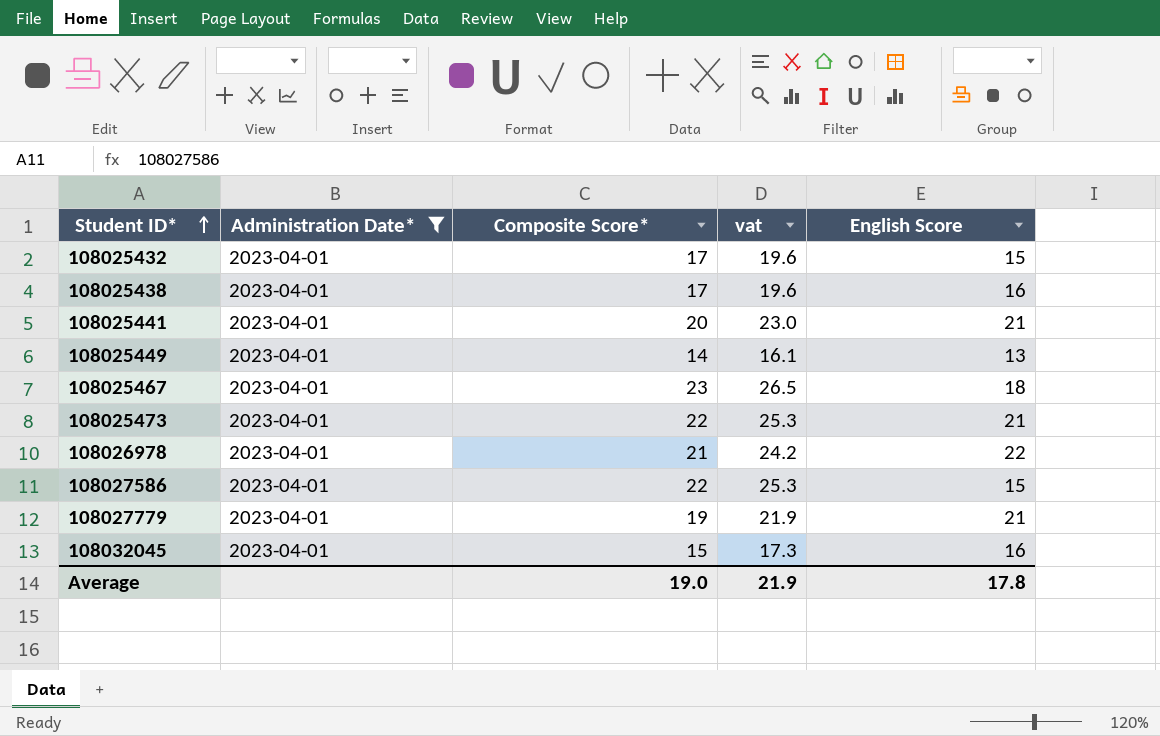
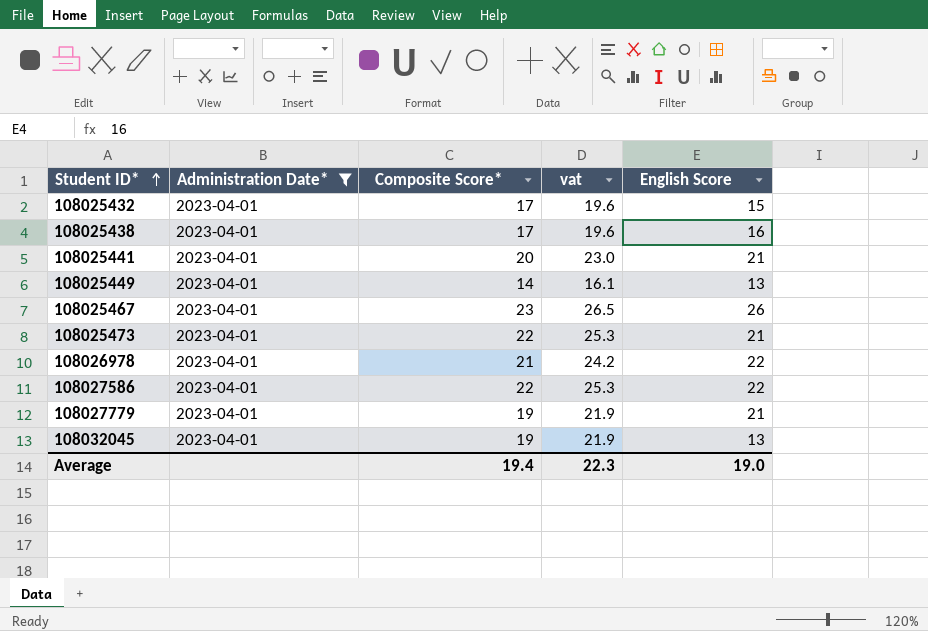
108025467 | English Score: 18 -> 26
108027586 | English Score: 15 -> 22
108032045 | Composite Score*: 15 -> 19
108032045 | vat: 17.3 -> 21.9
108032045 | English Score: 16 -> 13
Average | Composite Score*: 19.0 -> 19.4
Average | vat: 21.9 -> 22.3
Average | English Score: 17.8 -> 19.0

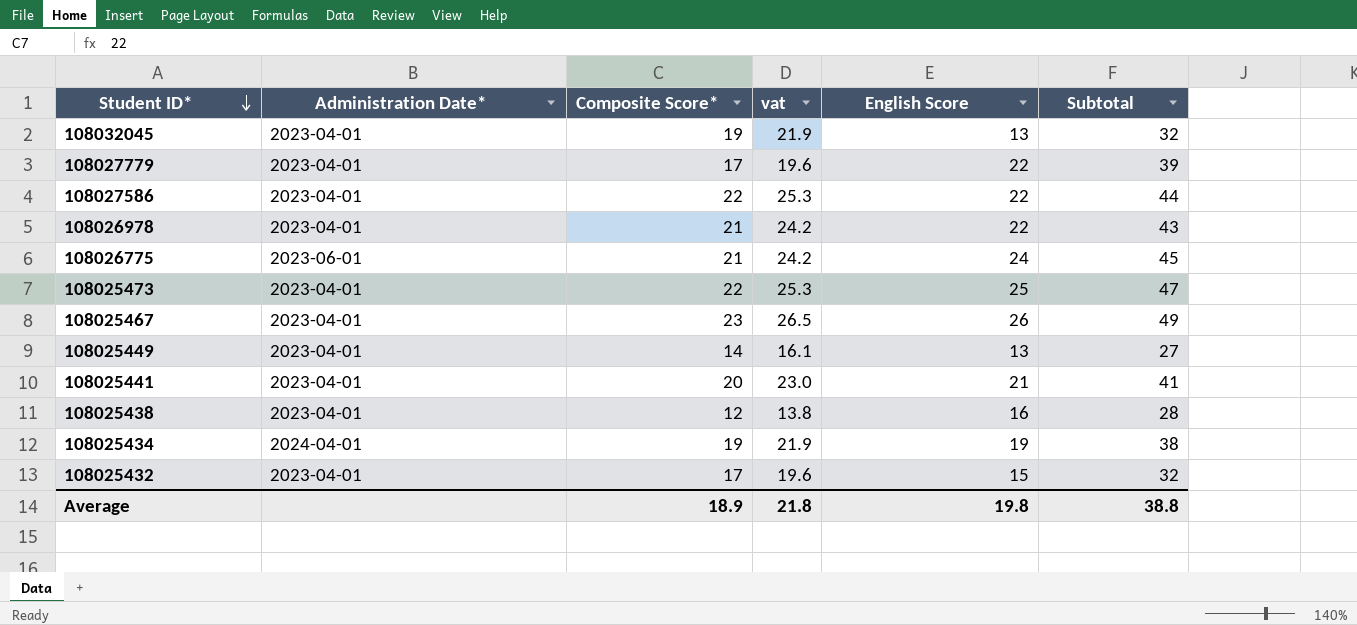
filter: Administration Date* = 2023-04-01 -> none
row order: Student ID* ascending -> Student ID* descending
column Subtotal | formula: none -> [Composite Score*] + [English Score]
108027779 | Composite Score*: 19 -> 17
108027779 | vat: 21.9 -> 19.6
108027779 | English Score: 21 -> 22
108025473 | English Score: 21 -> 25
108025438 | Composite Score*: 17 -> 12
108025438 | vat: 19.6 -> 13.8
Average | Composite Score*: 19.4 -> 18.9
Average | vat: 22.3 -> 21.8
Average | English Score: 19.0 -> 19.8

